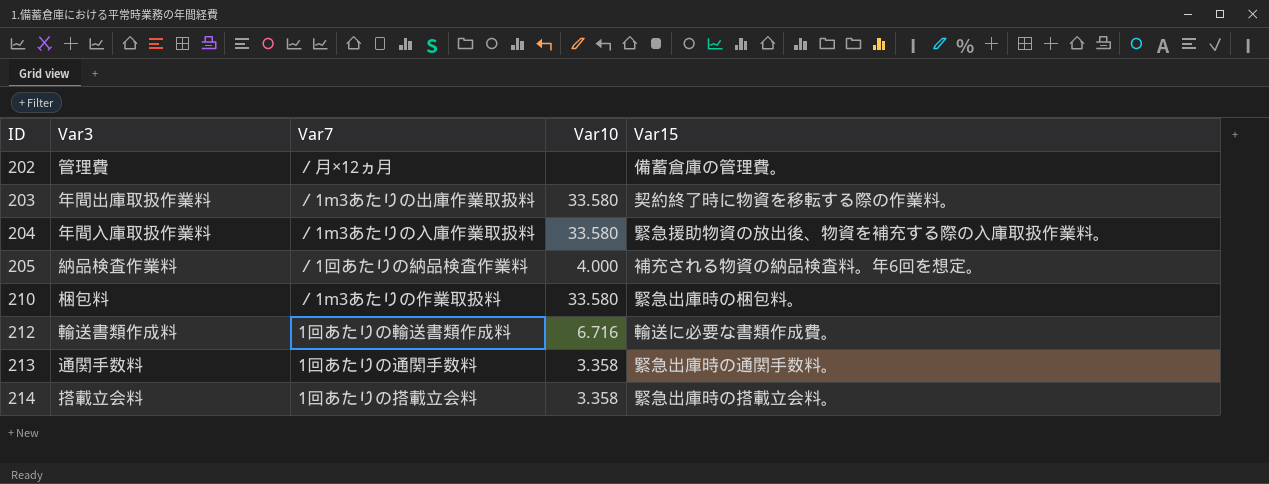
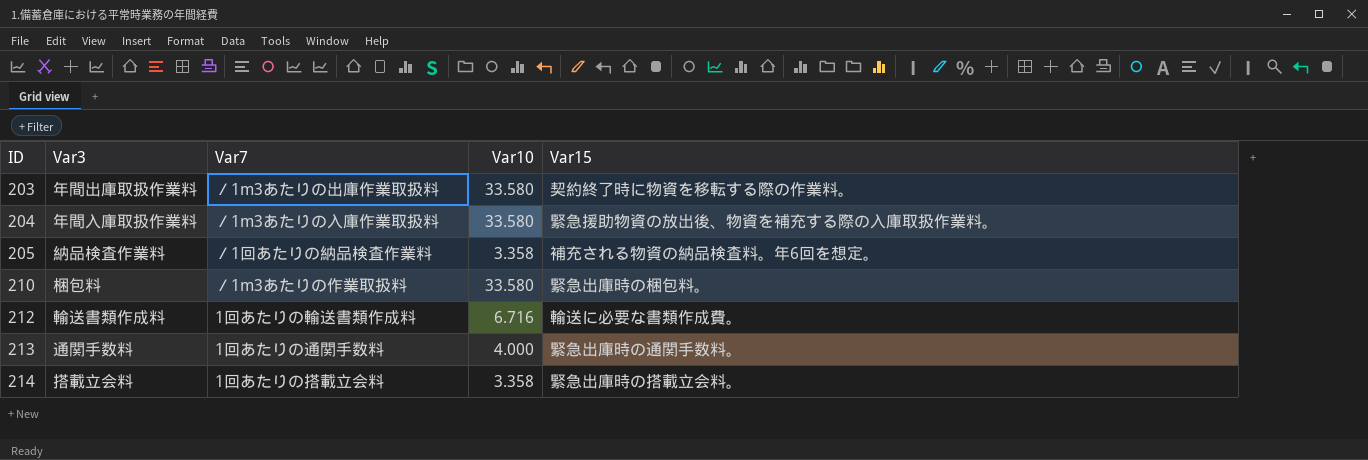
row 202: 管理費 | ／月×12ヵ月 | none | 備蓄倉庫の管理費。 -> none
205 | Var10: 4.000 -> 3.358
213 | Var10: 3.358 -> 4.000

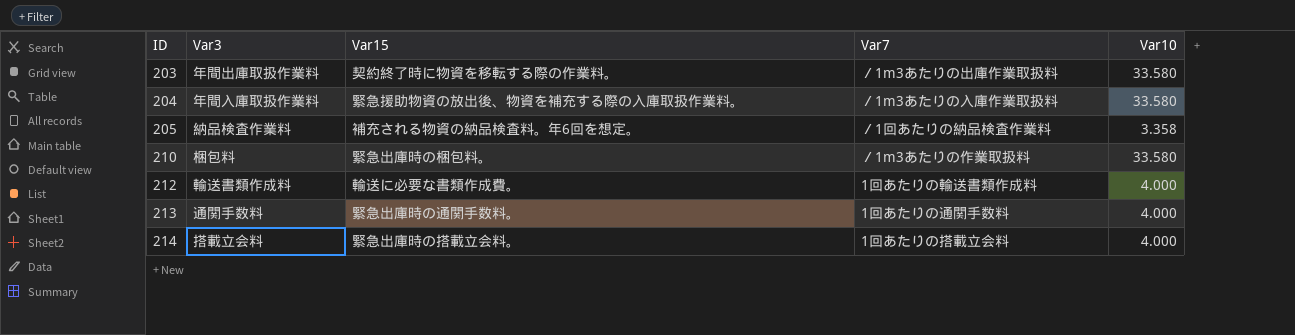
column Var15 | position: 5 -> 3
212 | Var10: 6.716 -> 4.000
214 | Var10: 3.358 -> 4.000

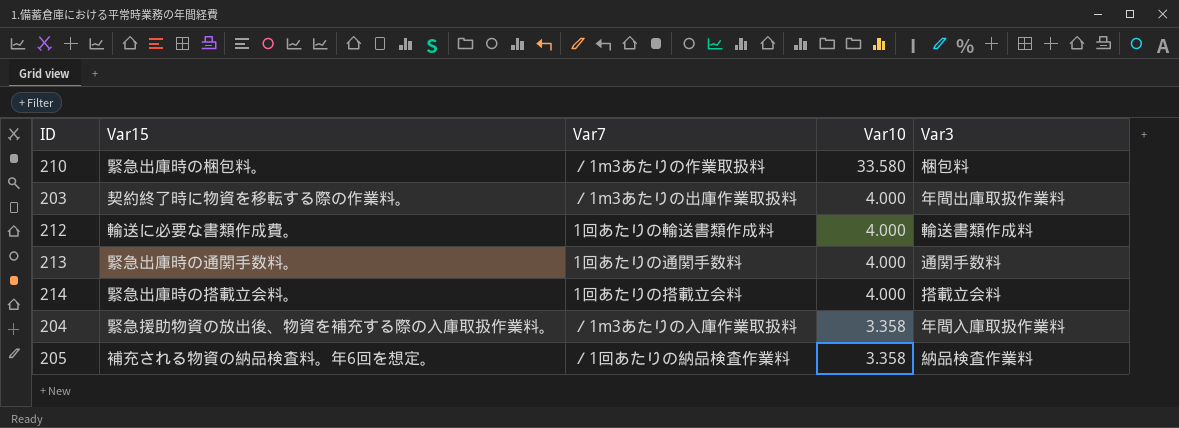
row order: ID ascending -> Var10 descending
column Var3 | position: 2 -> 5
203 | Var10: 33.580 -> 4.000
204 | Var10: 33.580 -> 3.358

